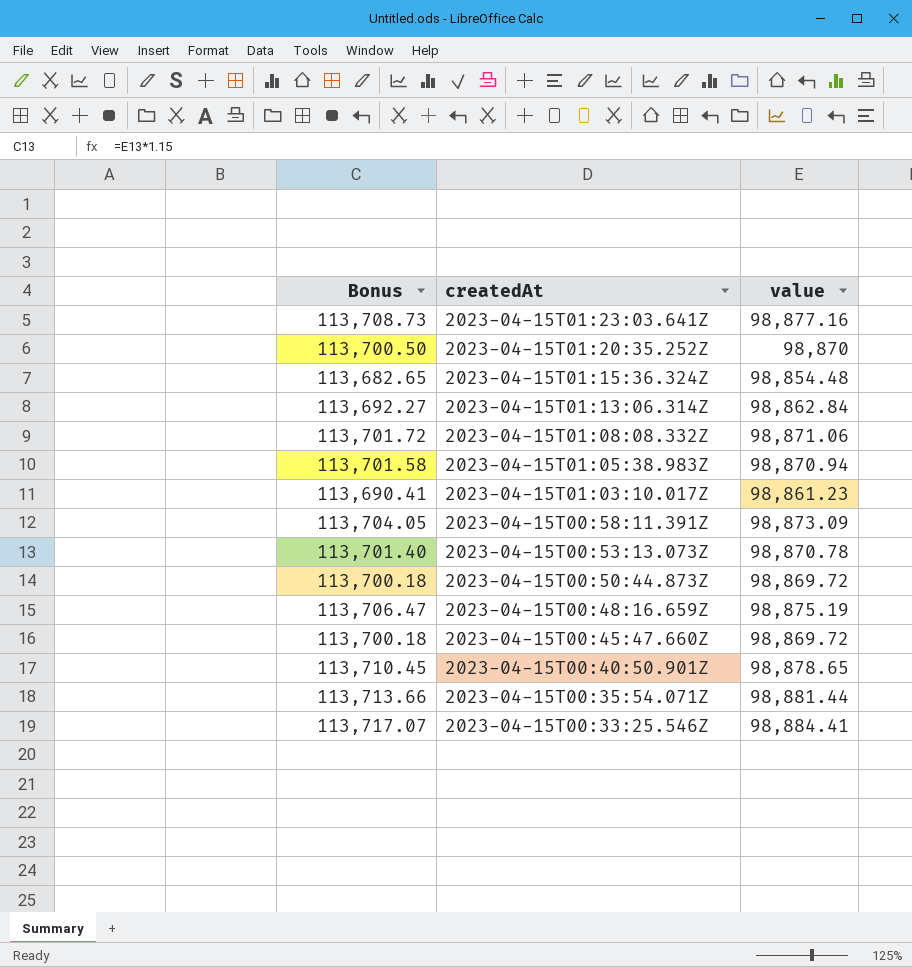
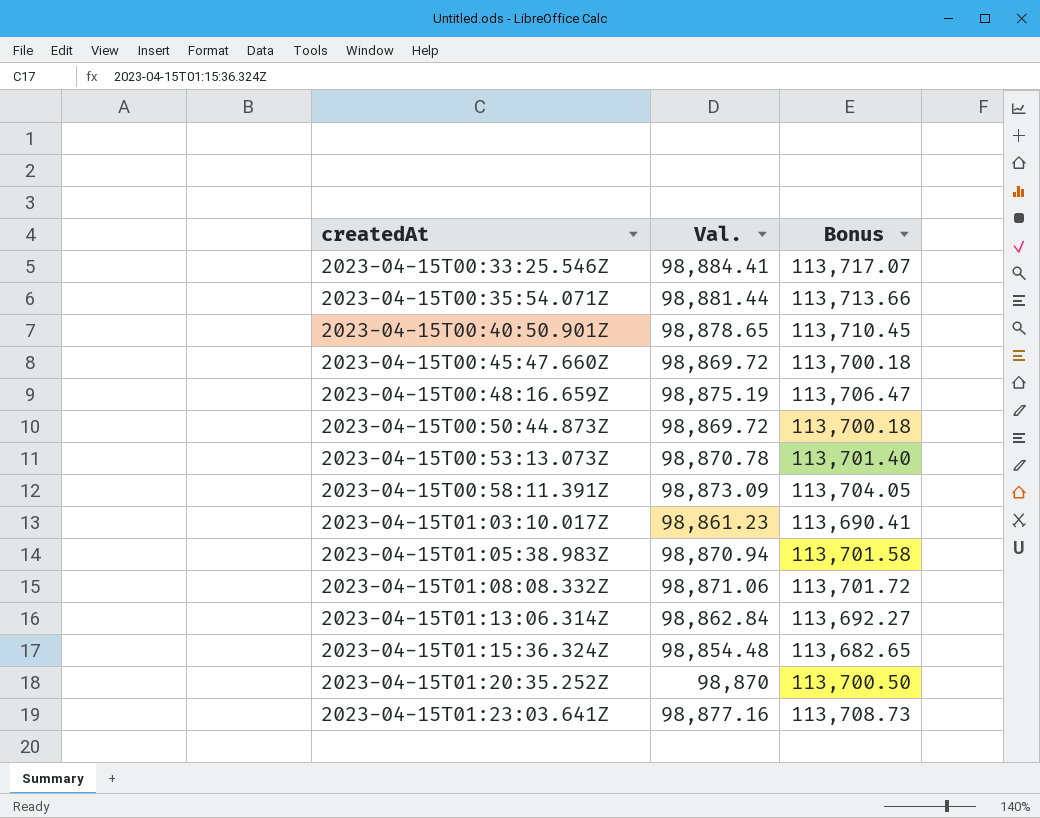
row order: createdAt descending -> createdAt ascending
column name: value -> Val.
column Bonus | position: 1 -> 3

